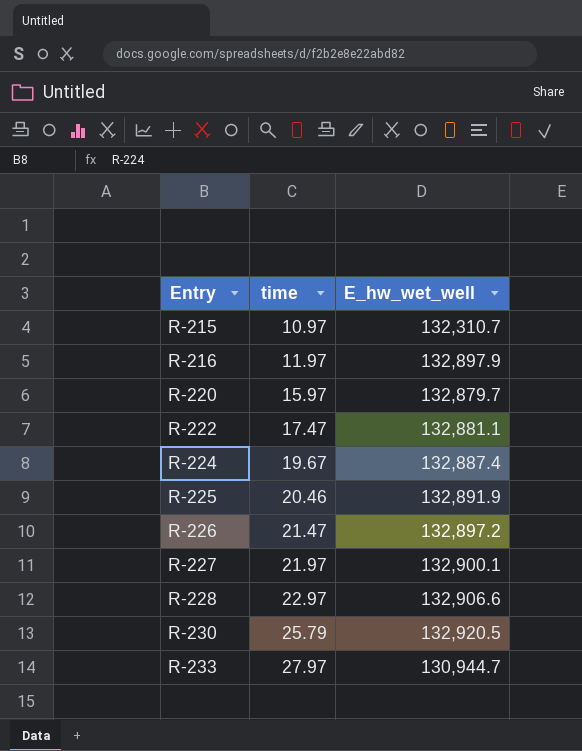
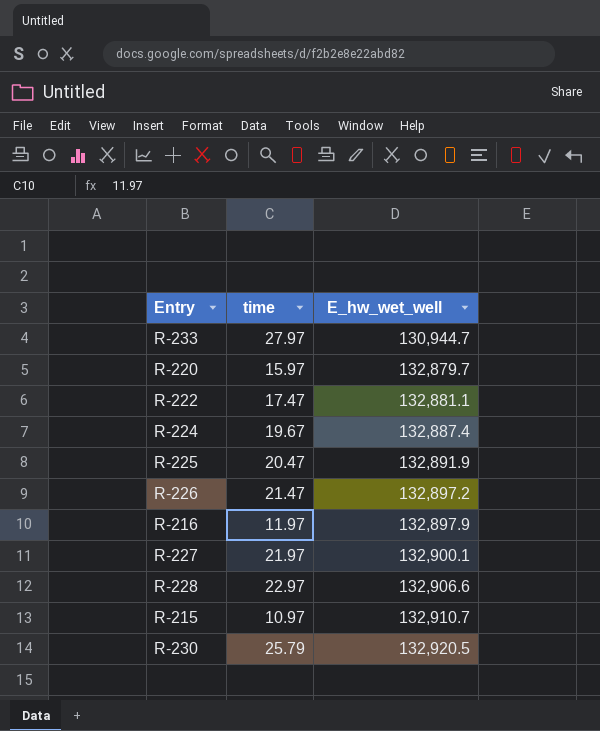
row order: Entry ascending -> E_hw_wet_well ascending
R-225 | time: 20.46 -> 20.47
R-215 | E_hw_wet_well: 132,310.7 -> 132,910.7

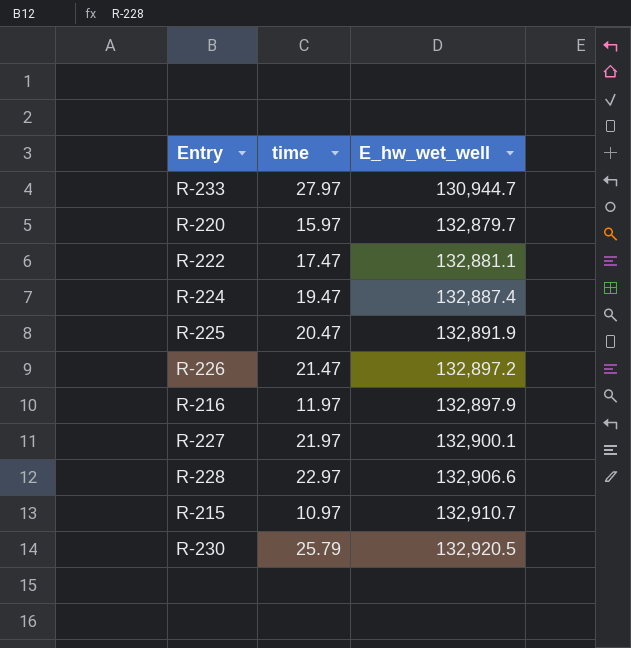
R-224 | time: 19.67 -> 19.47

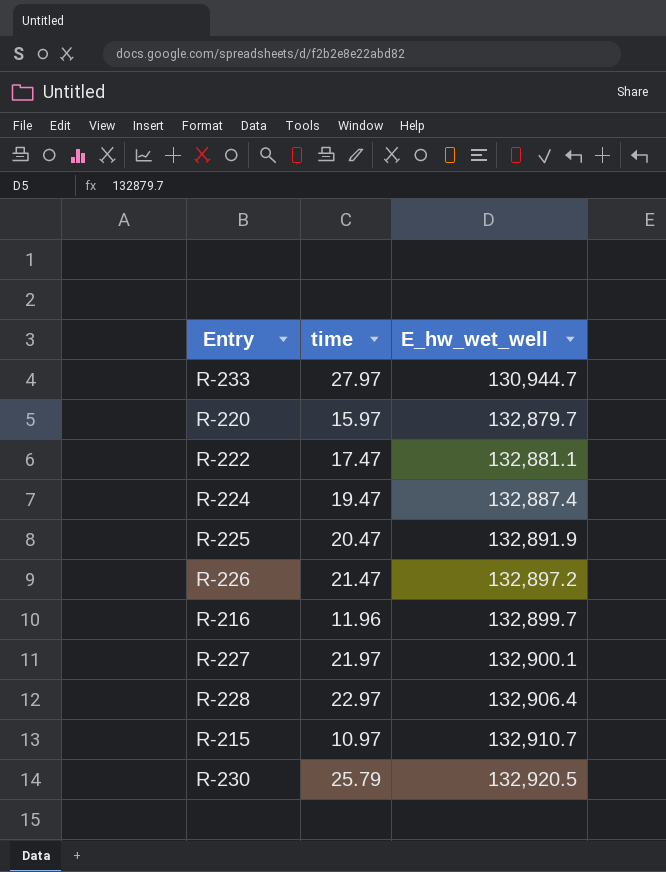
R-216 | time: 11.97 -> 11.96
R-216 | E_hw_wet_well: 132,897.9 -> 132,899.7
R-228 | E_hw_wet_well: 132,906.6 -> 132,906.4

